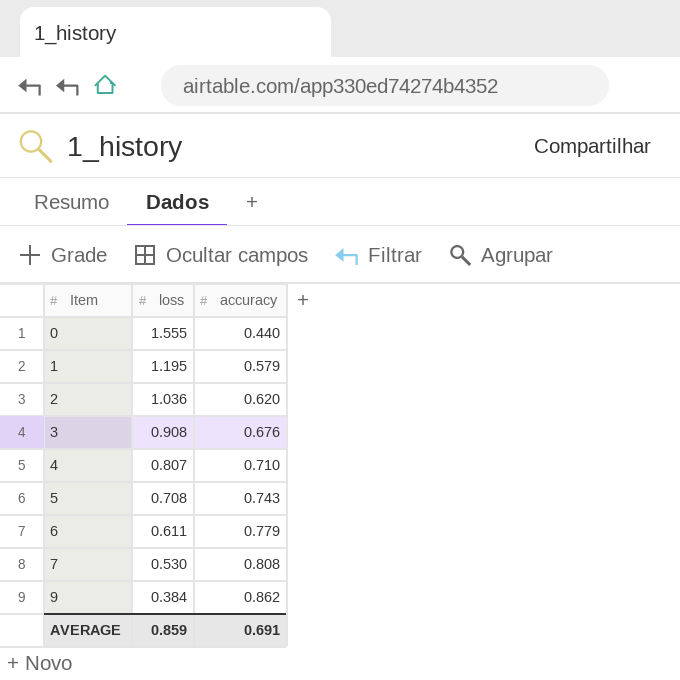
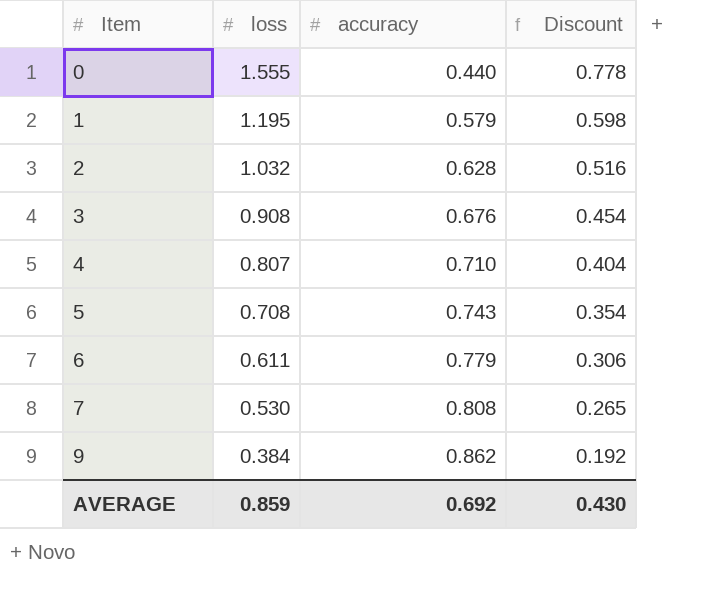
column Discount | formula: none -> [loss] * 0.5
2 | loss: 1.036 -> 1.032
2 | accuracy: 0.620 -> 0.628
AVERAGE | accuracy: 0.691 -> 0.692

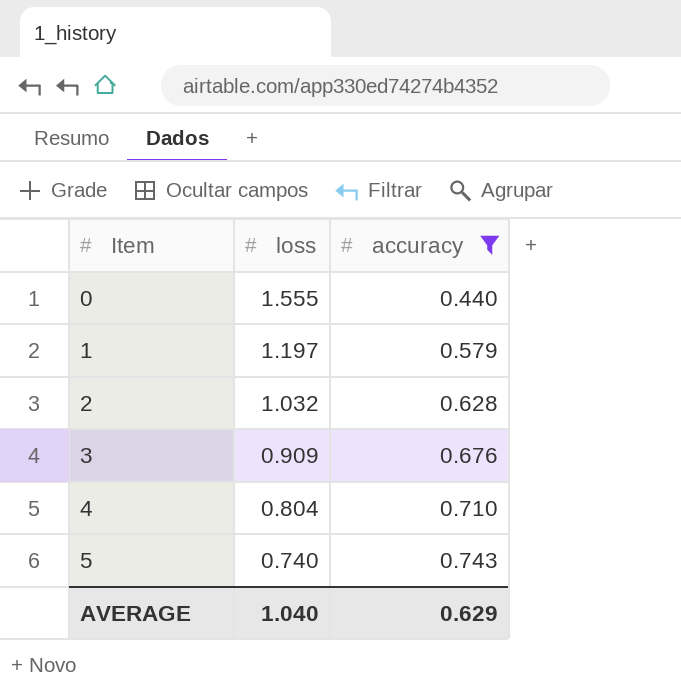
filter: none -> accuracy <= 0.743
column Discount | formula: [loss] * 0.5 -> none
1 | loss: 1.195 -> 1.197
3 | loss: 0.908 -> 0.909
4 | loss: 0.807 -> 0.804
5 | loss: 0.708 -> 0.740
AVERAGE | loss: 0.859 -> 1.040
AVERAGE | accuracy: 0.692 -> 0.629

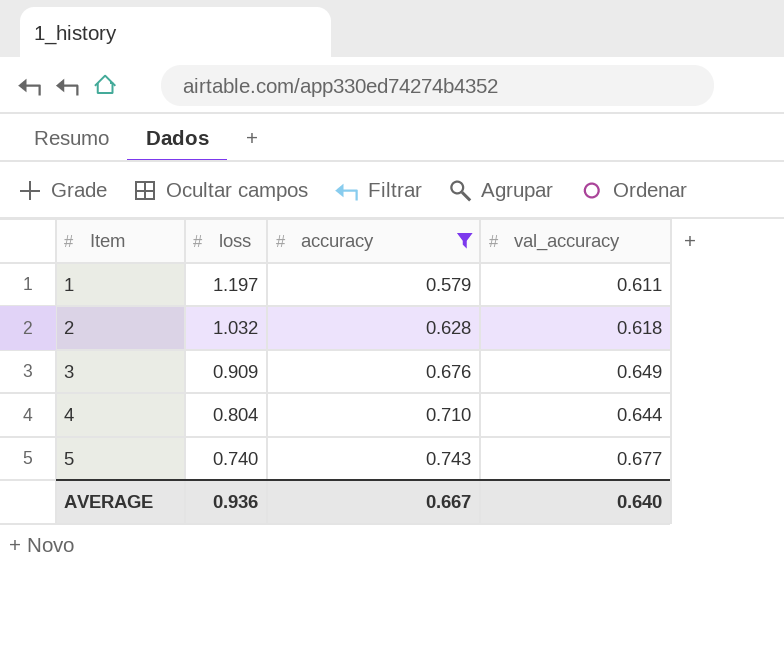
column val_accuracy | position: none -> 4
row 0: 1.555 | 0.440 -> none
AVERAGE | loss: 1.040 -> 0.936
AVERAGE | accuracy: 0.629 -> 0.667

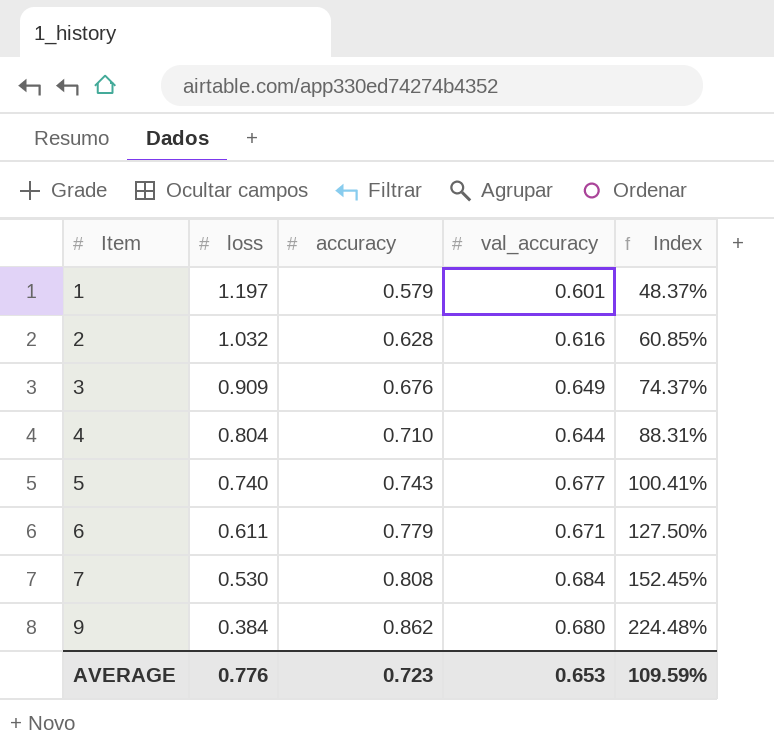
filter: accuracy <= 0.743 -> none
column Index | formula: none -> [accuracy] / [loss]
1 | val_accuracy: 0.611 -> 0.601
2 | val_accuracy: 0.618 -> 0.616
AVERAGE | loss: 0.936 -> 0.776
AVERAGE | accuracy: 0.667 -> 0.723
AVERAGE | val_accuracy: 0.640 -> 0.653

